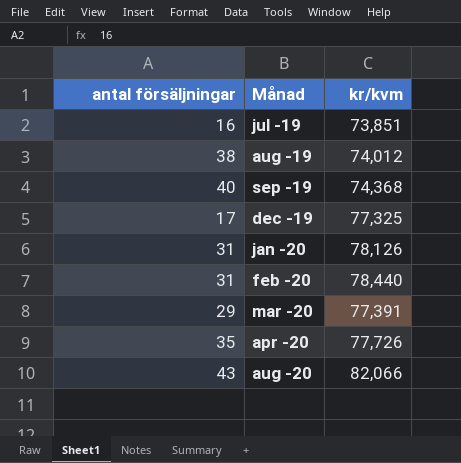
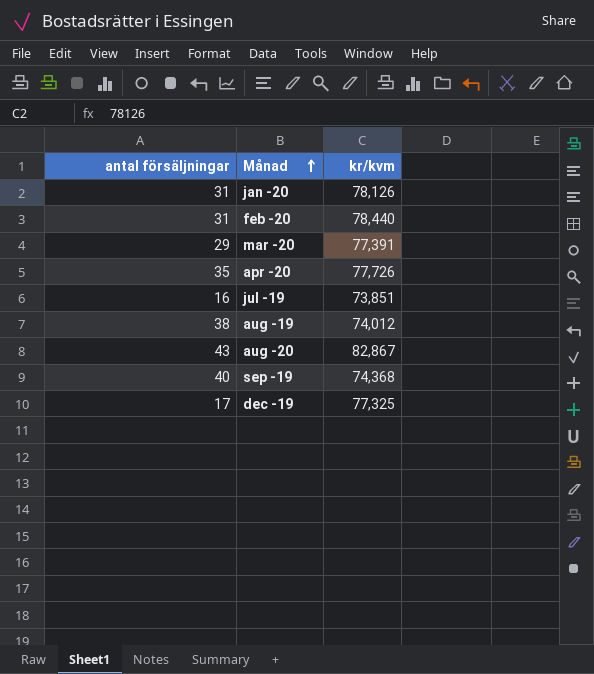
row order: none -> Månad ascending
aug -20 | kr/kvm: 82,066 -> 82,867

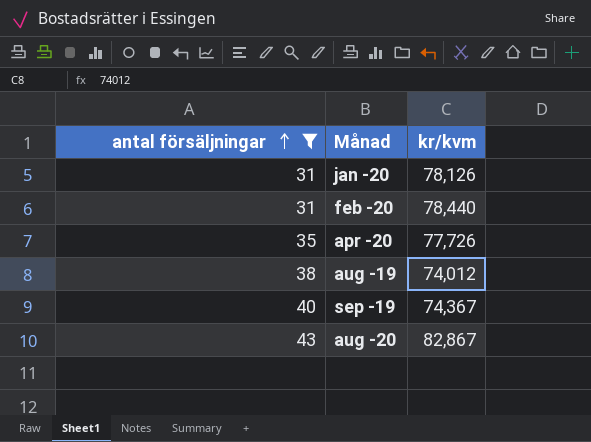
filter: none -> antal försäljningar >= 31
row order: Månad ascending -> antal försäljningar ascending
sep -19 | kr/kvm: 74,368 -> 74,367

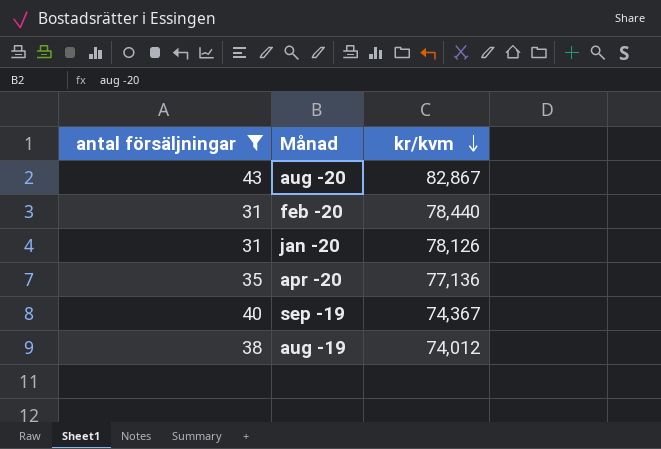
row order: antal försäljningar ascending -> kr/kvm descending
apr -20 | kr/kvm: 77,726 -> 77,136

